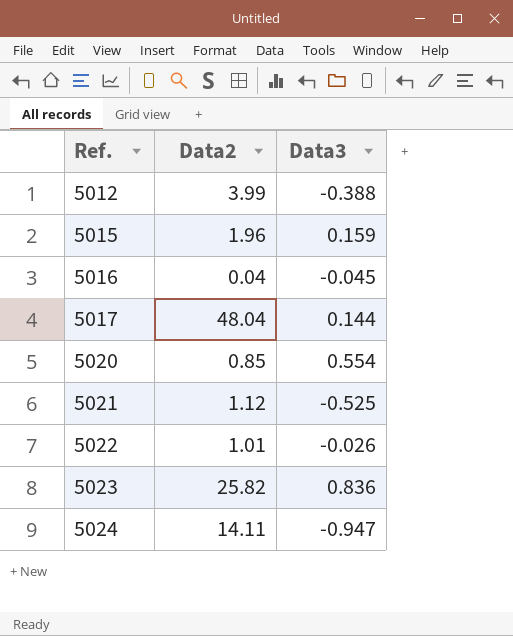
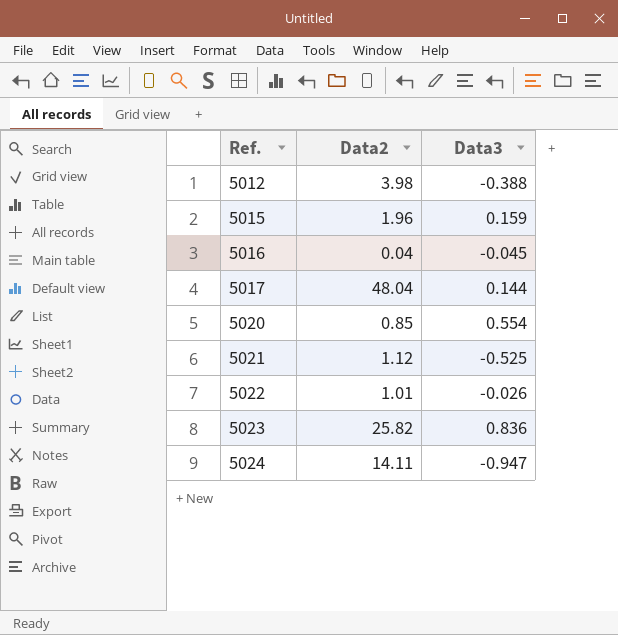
5012 | Data2: 3.99 -> 3.98

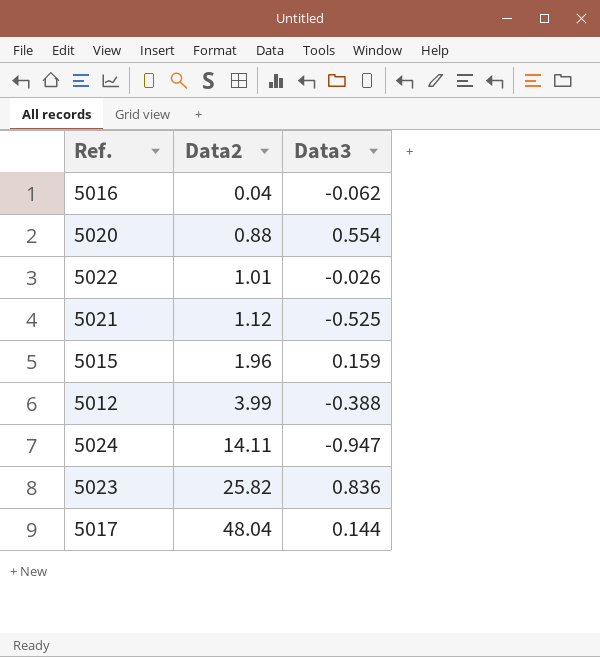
row order: Ref. ascending -> Data2 ascending
5016 | Data3: -0.045 -> -0.062
5020 | Data2: 0.85 -> 0.88
5012 | Data2: 3.98 -> 3.99

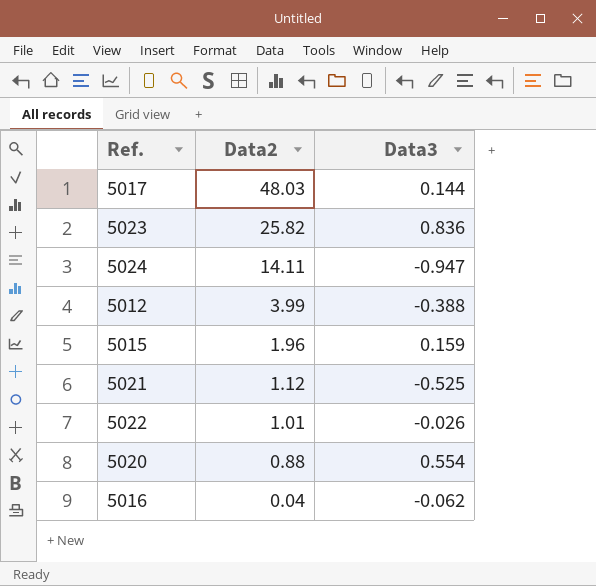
row order: Data2 ascending -> Data2 descending
5017 | Data2: 48.04 -> 48.03

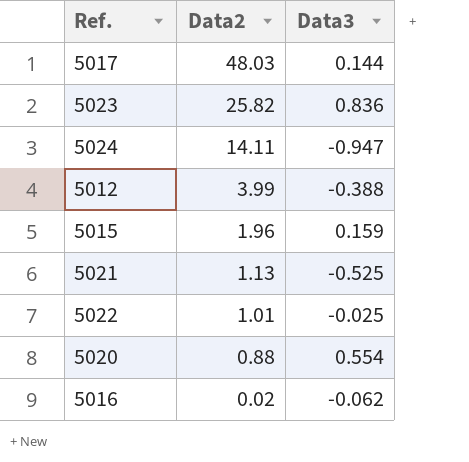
5021 | Data2: 1.12 -> 1.13
5022 | Data3: -0.026 -> -0.025
5016 | Data2: 0.04 -> 0.02

